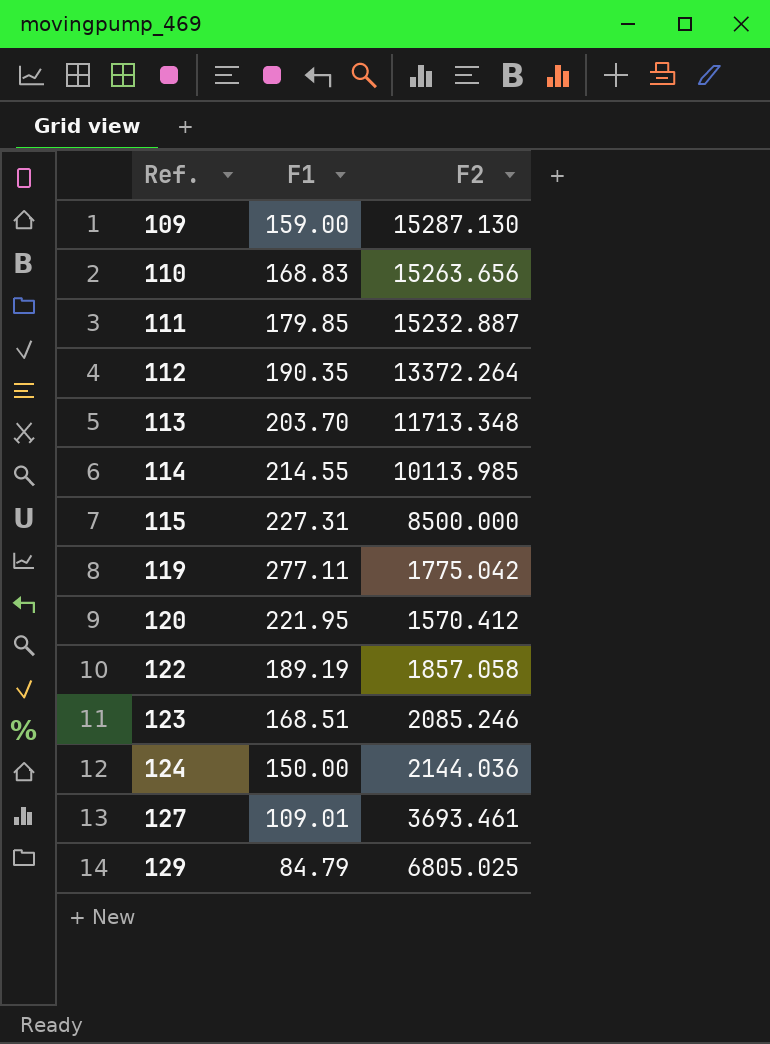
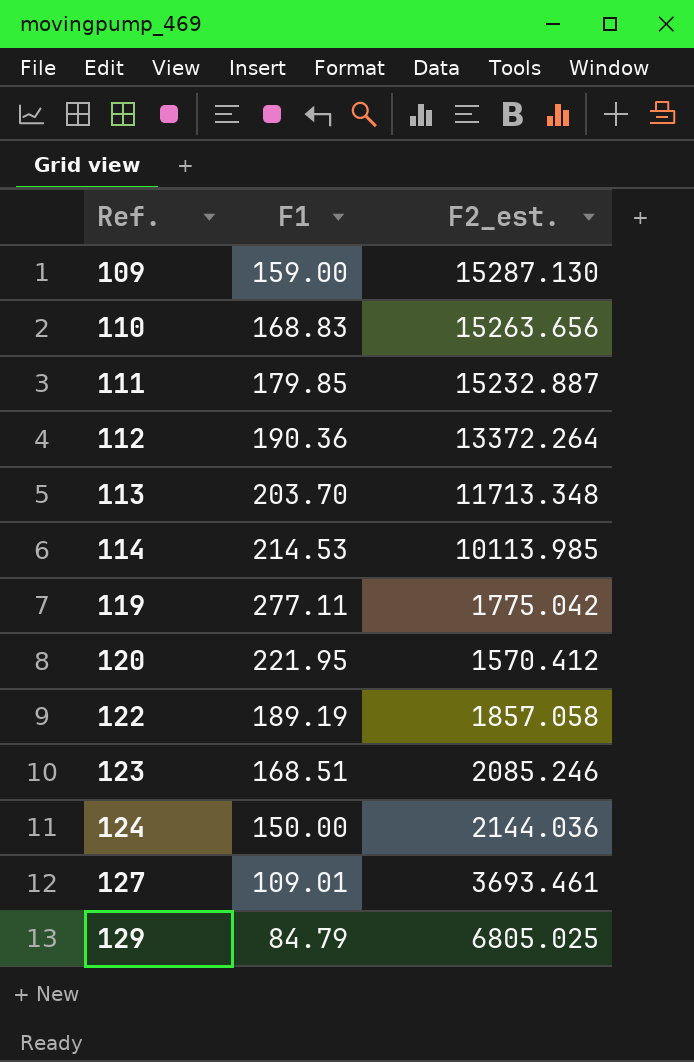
column name: F2 -> F2_est.
row 115: 227.31 | 8500.000 -> none
112 | F1: 190.35 -> 190.36
114 | F1: 214.55 -> 214.53

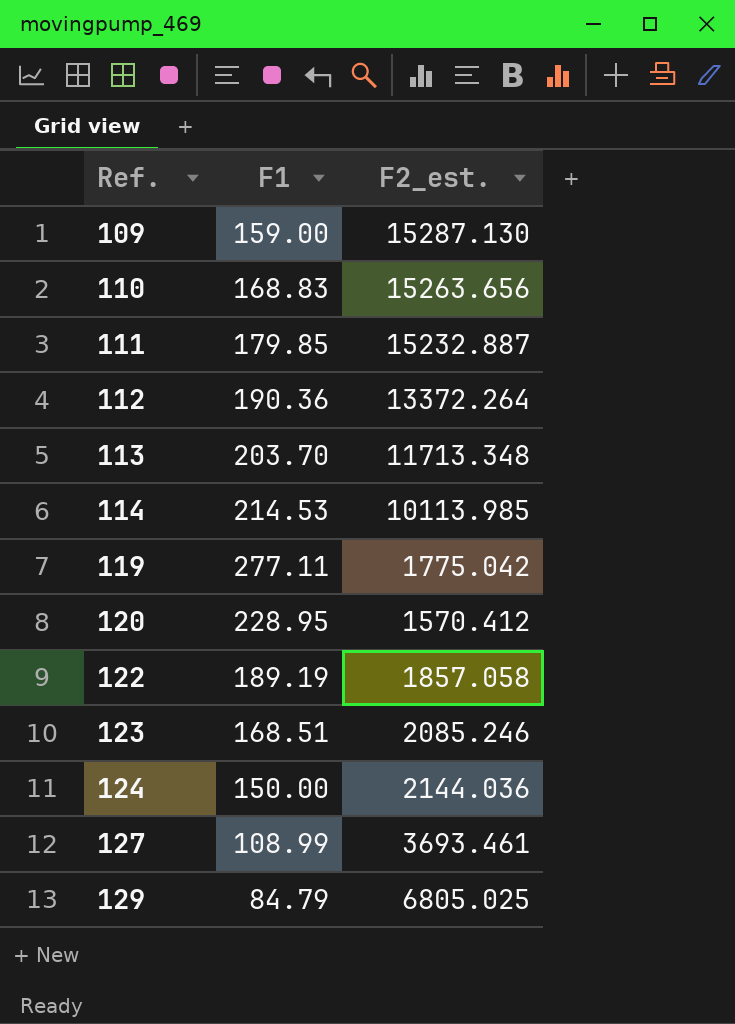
120 | F1: 221.95 -> 228.95
127 | F1: 109.01 -> 108.99

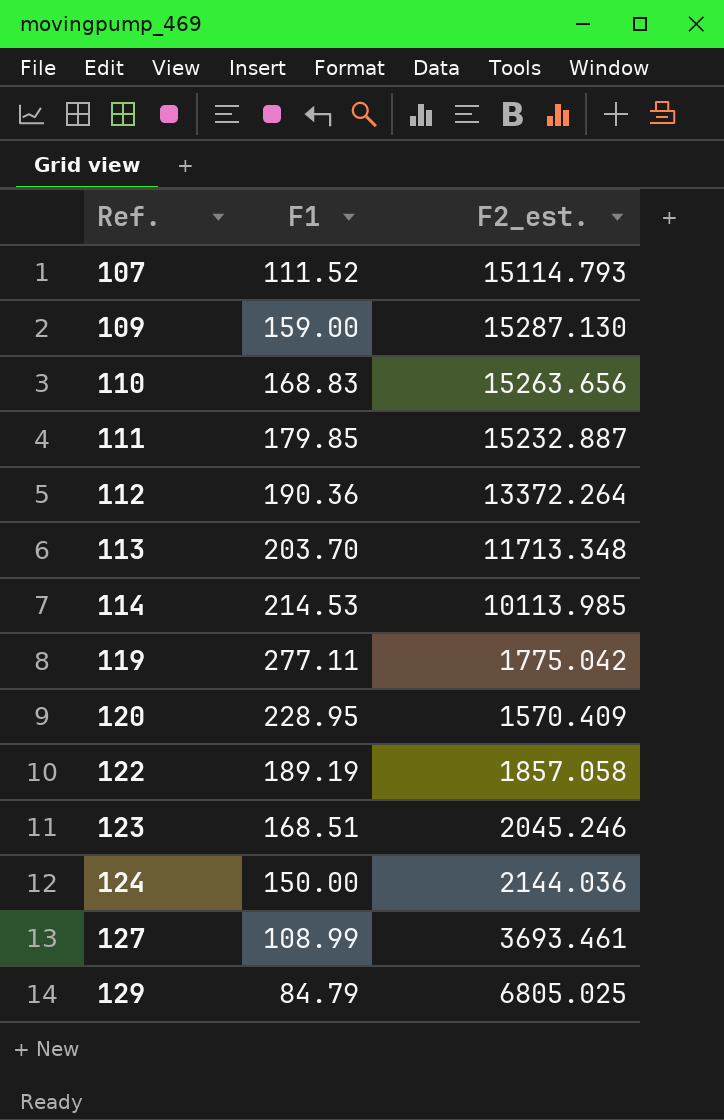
row 107: none -> 111.52 | 15114.793
120 | F2_est.: 1570.412 -> 1570.409
123 | F2_est.: 2085.246 -> 2045.246

